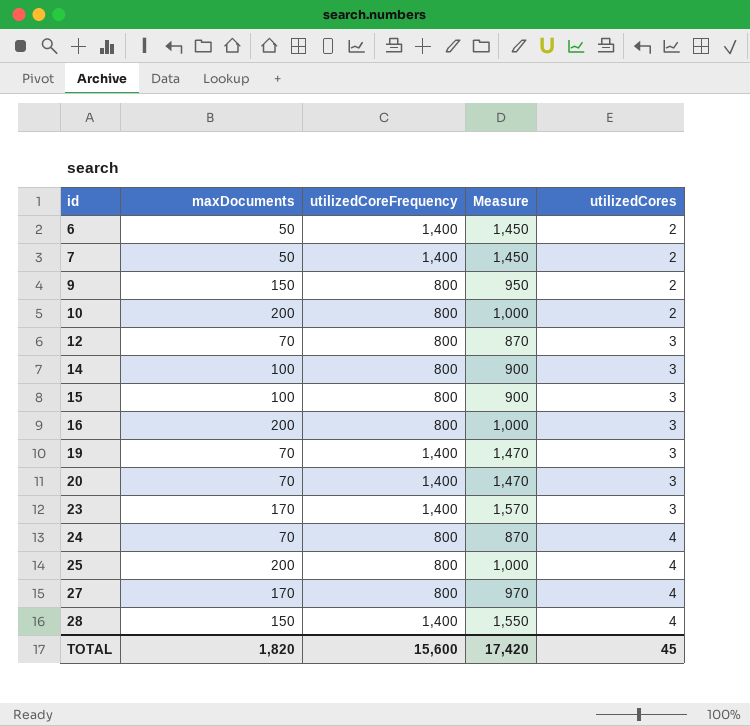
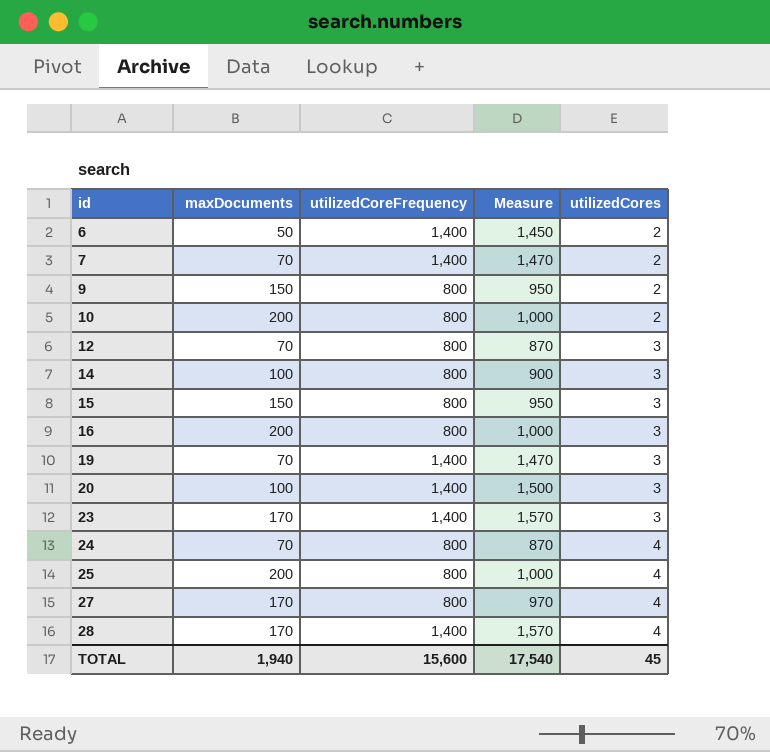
7 | maxDocuments: 50 -> 70
7 | Measure: 1,450 -> 1,470
15 | maxDocuments: 100 -> 150
15 | Measure: 900 -> 950
20 | maxDocuments: 70 -> 100
20 | Measure: 1,470 -> 1,500
28 | maxDocuments: 150 -> 170
28 | Measure: 1,550 -> 1,570
TOTAL | maxDocuments: 1,820 -> 1,940
TOTAL | Measure: 17,420 -> 17,540

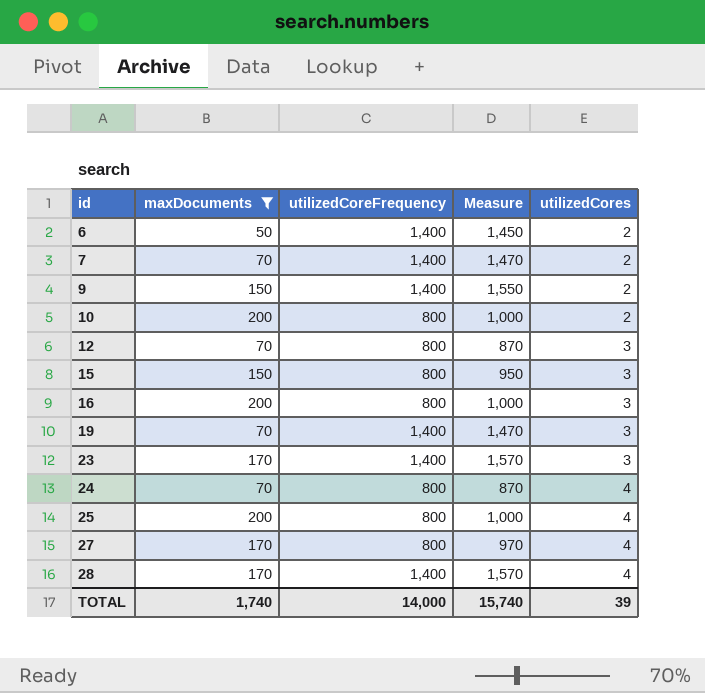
filter: none -> maxDocuments != 100
9 | utilizedCoreFrequency: 800 -> 1,400
9 | Measure: 950 -> 1,550
TOTAL | maxDocuments: 1,940 -> 1,740
TOTAL | utilizedCoreFrequency: 15,600 -> 14,000
TOTAL | Measure: 17,540 -> 15,740
TOTAL | utilizedCores: 45 -> 39

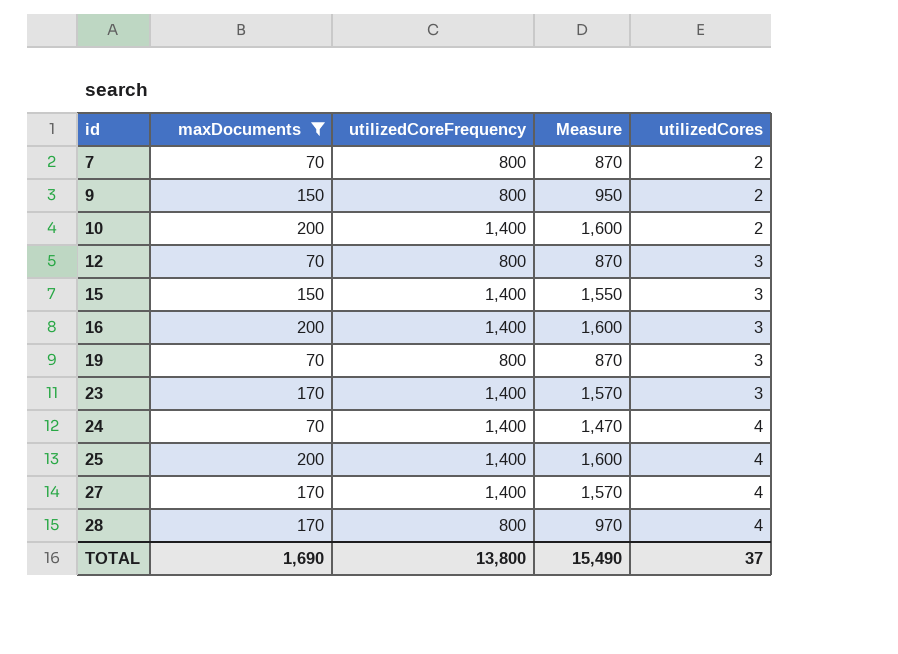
row 6: 50 | 1,400 | 1,450 | 2 -> none
7 | utilizedCoreFrequency: 1,400 -> 800
7 | Measure: 1,470 -> 870
9 | utilizedCoreFrequency: 1,400 -> 800
9 | Measure: 1,550 -> 950
10 | utilizedCoreFrequency: 800 -> 1,400
10 | Measure: 1,000 -> 1,600
15 | utilizedCoreFrequency: 800 -> 1,400
15 | Measure: 950 -> 1,550
16 | utilizedCoreFrequency: 800 -> 1,400
16 | Measure: 1,000 -> 1,600
19 | utilizedCoreFrequency: 1,400 -> 800
19 | Measure: 1,470 -> 870
24 | utilizedCoreFrequency: 800 -> 1,400
24 | Measure: 870 -> 1,470
25 | utilizedCoreFrequency: 800 -> 1,400
25 | Measure: 1,000 -> 1,600
27 | utilizedCoreFrequency: 800 -> 1,400
27 | Measure: 970 -> 1,570
28 | utilizedCoreFrequency: 1,400 -> 800
28 | Measure: 1,570 -> 970
TOTAL | maxDocuments: 1,740 -> 1,690
TOTAL | utilizedCoreFrequency: 14,000 -> 13,800
TOTAL | Measure: 15,740 -> 15,490
TOTAL | utilizedCores: 39 -> 37

